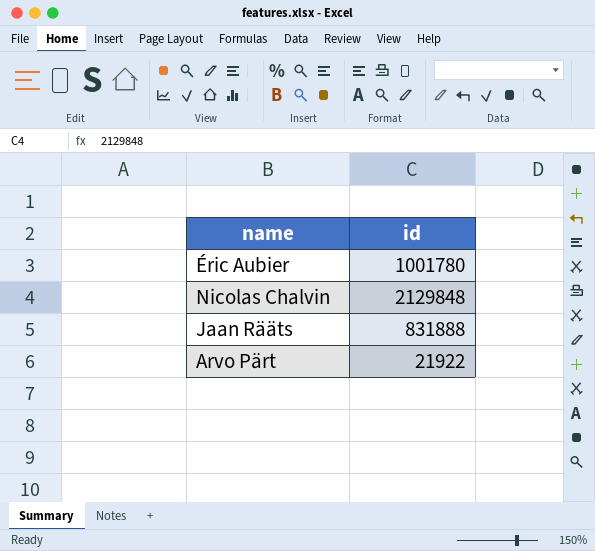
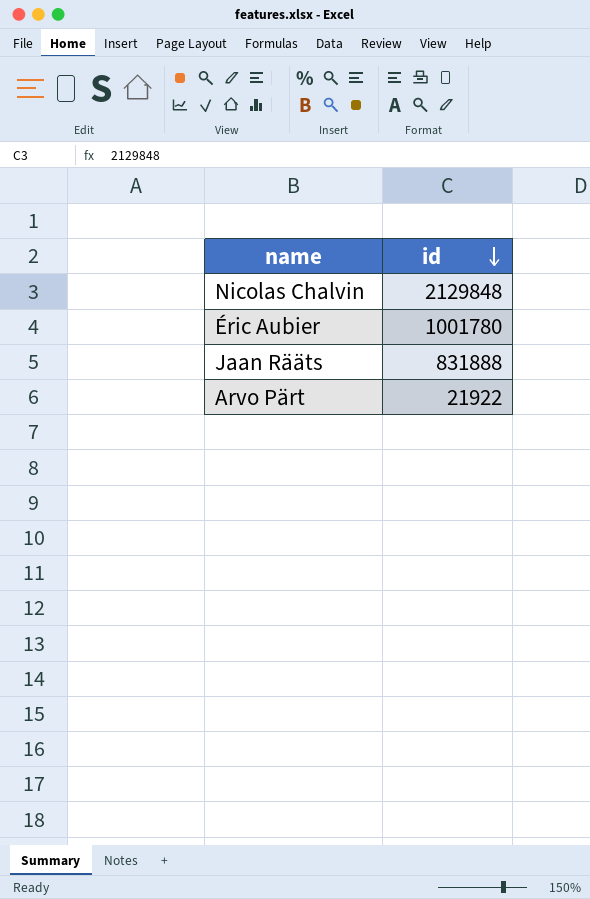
row order: none -> id descending

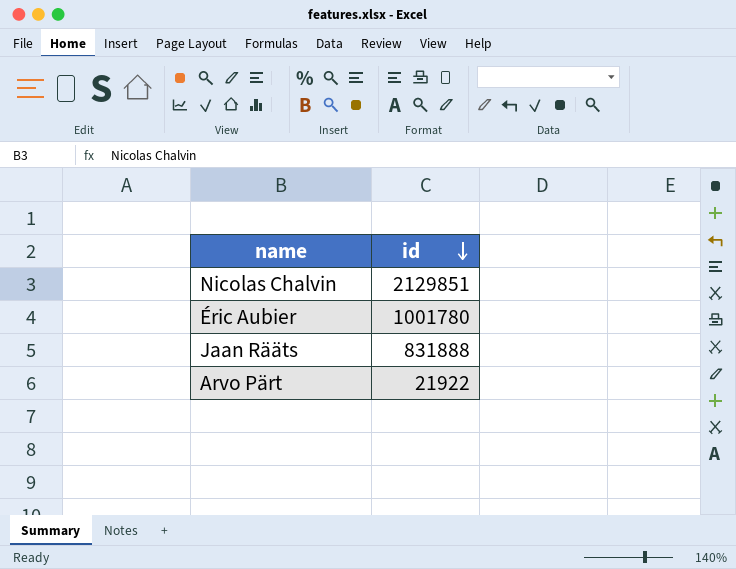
Nicolas Chalvin | id: 2129848 -> 2129851

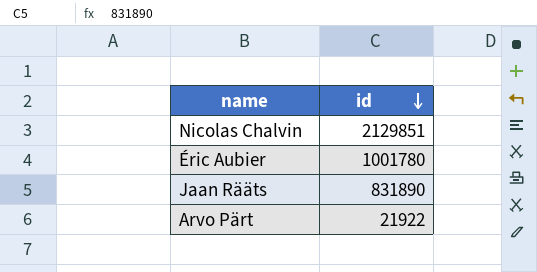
Jaan Rääts | id: 831888 -> 831890

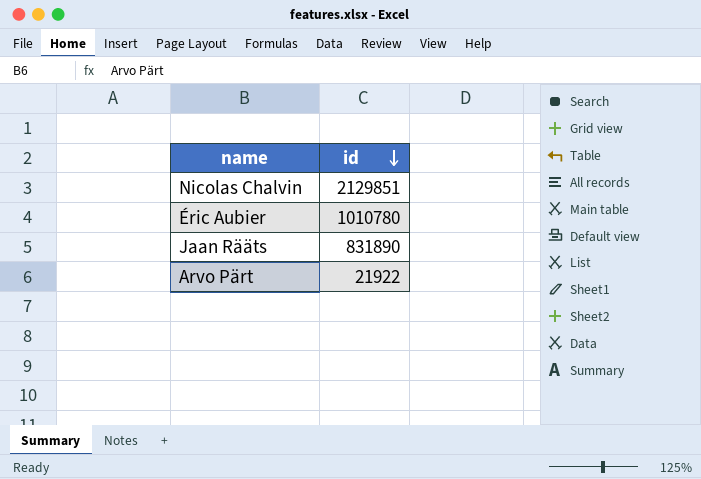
Éric Aubier | id: 1001780 -> 1010780

